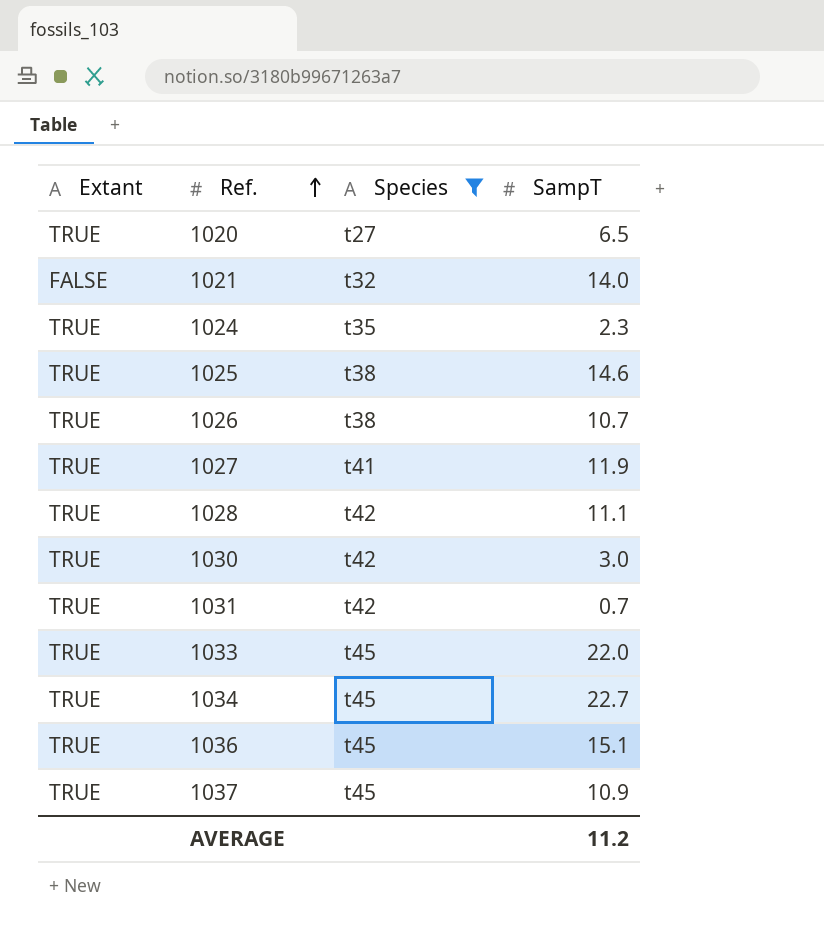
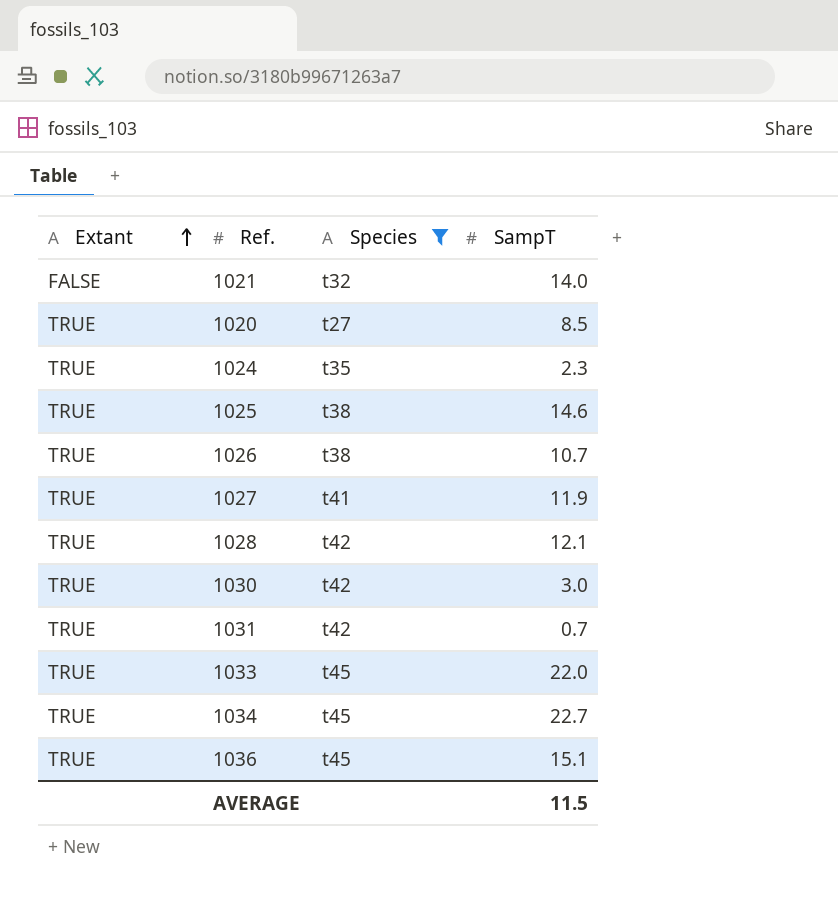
row order: Ref. ascending -> Extant ascending
row 1037: TRUE | t45 | 10.9 -> none
1020 | SampT: 6.5 -> 8.5
1028 | SampT: 11.1 -> 12.1
AVERAGE | SampT: 11.2 -> 11.5

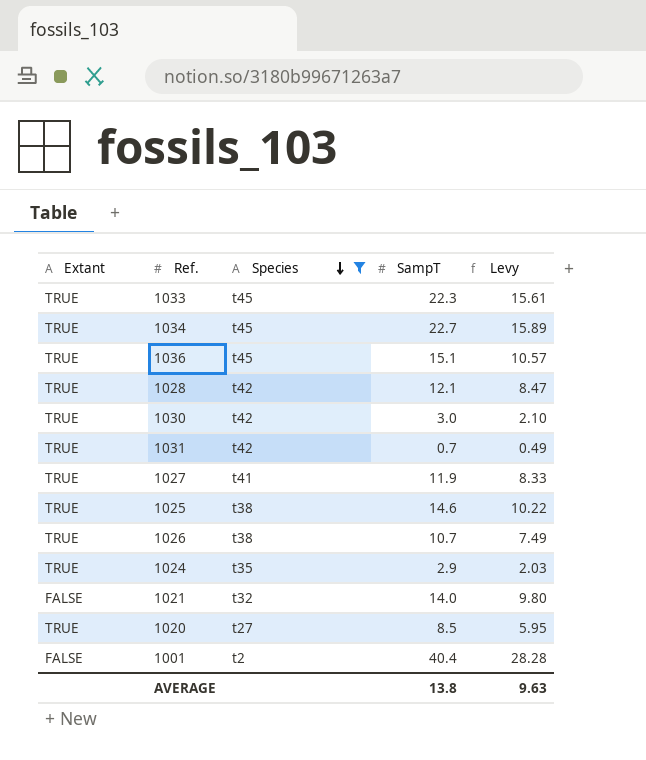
row order: Extant ascending -> Species descending
column Levy | formula: none -> [SampT] * 0.7
1033 | SampT: 22.0 -> 22.3
1024 | SampT: 2.3 -> 2.9
row 1001: none -> FALSE | t2 | 40.4 | 28.28
AVERAGE | SampT: 11.5 -> 13.8

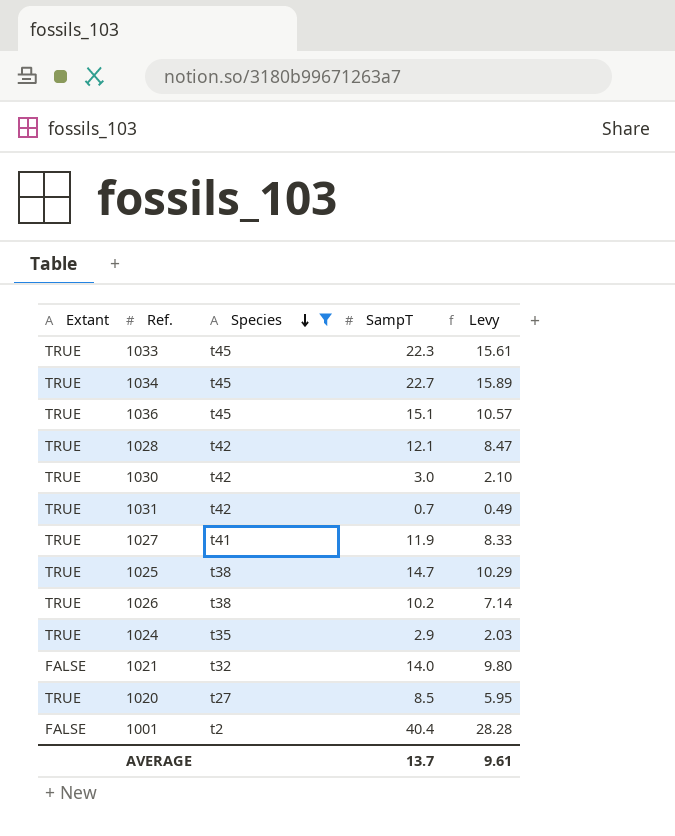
1025 | SampT: 14.6 -> 14.7
1025 | Levy: 10.22 -> 10.29
1026 | SampT: 10.7 -> 10.2
1026 | Levy: 7.49 -> 7.14
AVERAGE | SampT: 13.8 -> 13.7
AVERAGE | Levy: 9.63 -> 9.61

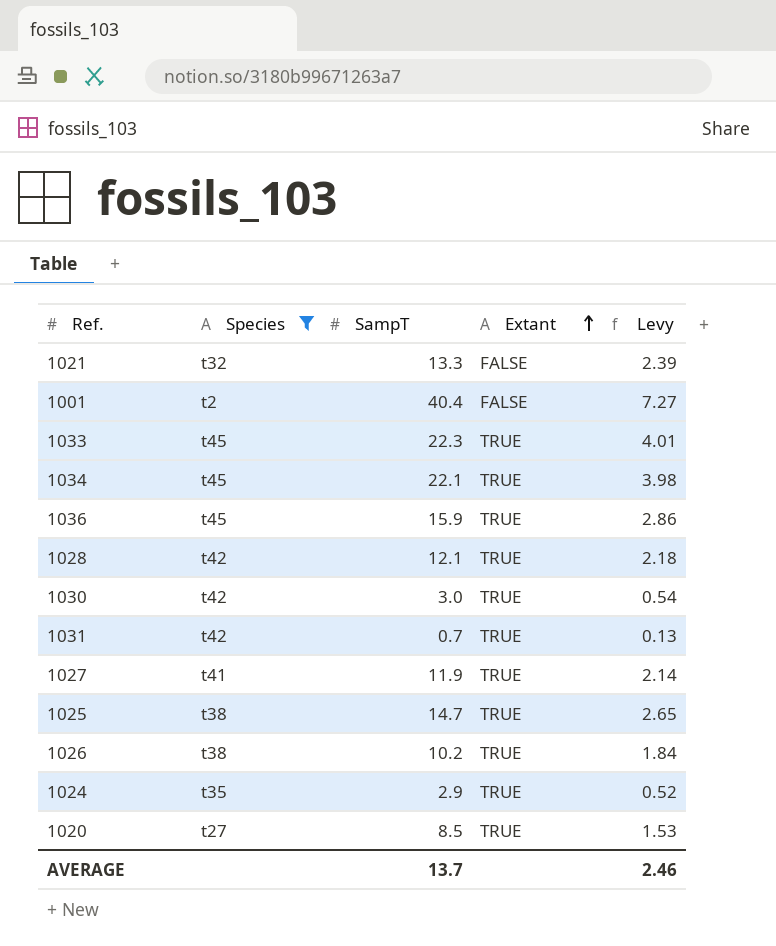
row order: Species descending -> Extant ascending
column Extant | position: 1 -> 4
column Levy | formula: [SampT] * 0.7 -> [SampT] * 0.18
1021 | SampT: 14.0 -> 13.3
1034 | SampT: 22.7 -> 22.1
1036 | SampT: 15.1 -> 15.9
AVERAGE | Levy: 9.61 -> 2.46

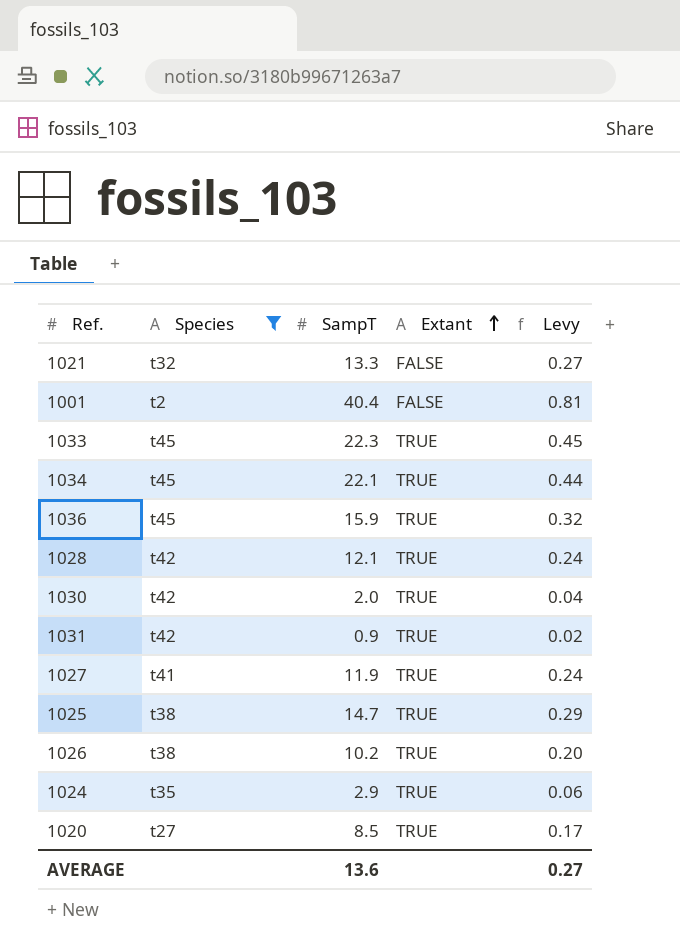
column Levy | formula: [SampT] * 0.18 -> [SampT] * 0.02
1030 | SampT: 3.0 -> 2.0
1031 | SampT: 0.7 -> 0.9
AVERAGE | SampT: 13.7 -> 13.6
AVERAGE | Levy: 2.46 -> 0.27

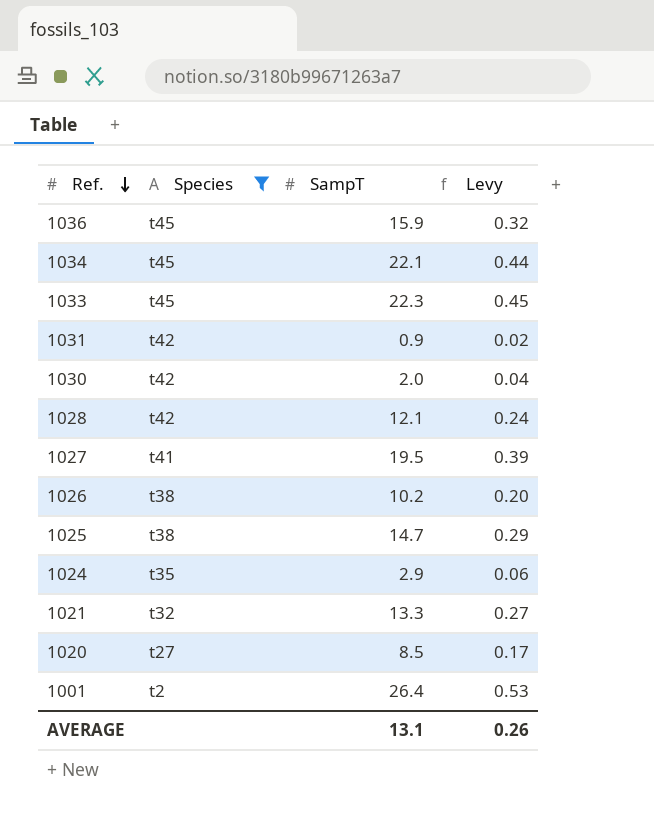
row order: Extant ascending -> Ref. descending
column Extant | position: 4 -> none
1027 | SampT: 11.9 -> 19.5
1027 | Levy: 0.24 -> 0.39
1001 | SampT: 40.4 -> 26.4
1001 | Levy: 0.81 -> 0.53
AVERAGE | SampT: 13.6 -> 13.1
AVERAGE | Levy: 0.27 -> 0.26

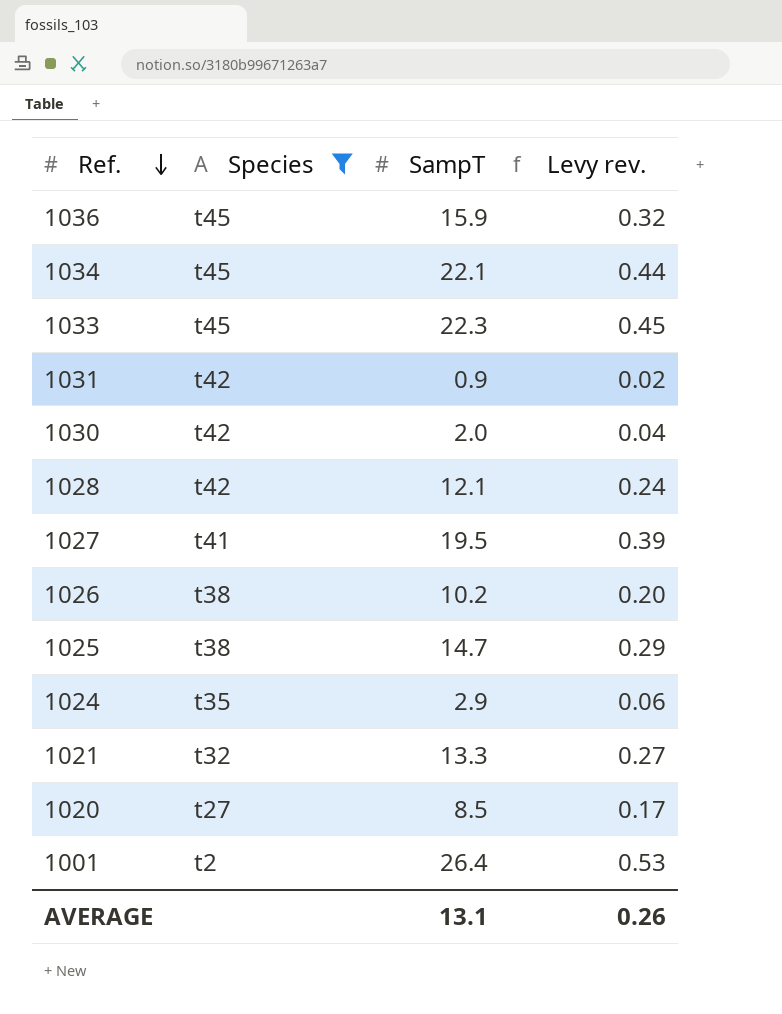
column name: Levy -> Levy rev.

